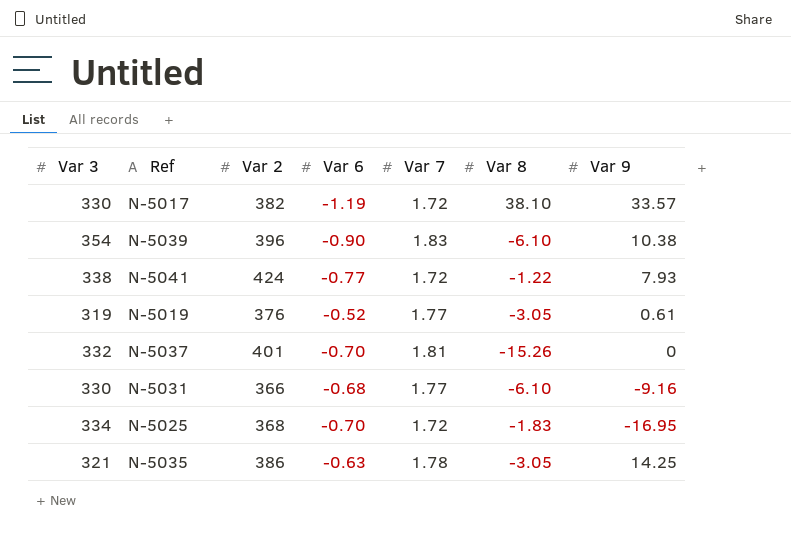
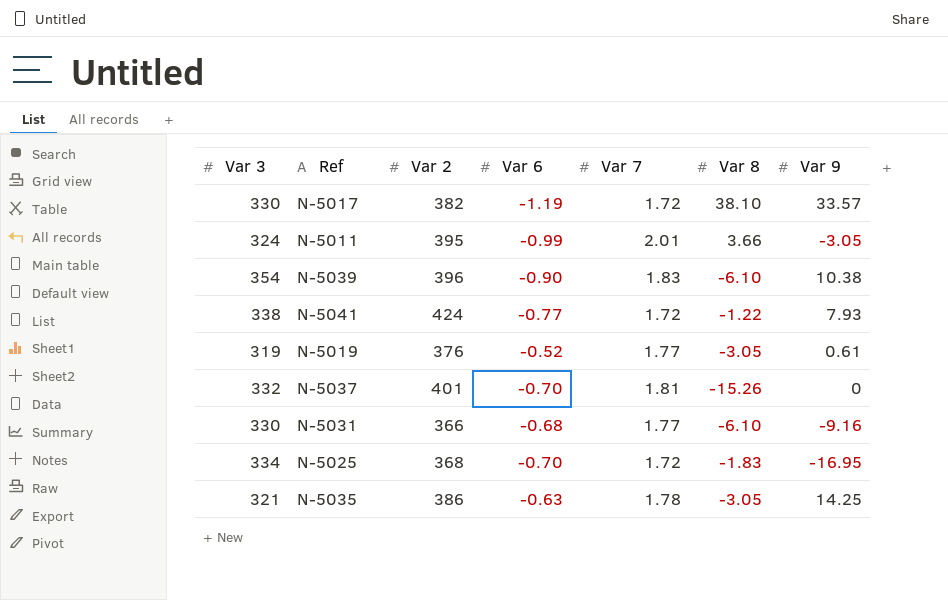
row N-5011: none -> 324 | 395 | -0.99 | 2.01 | 3.66 | -3.05

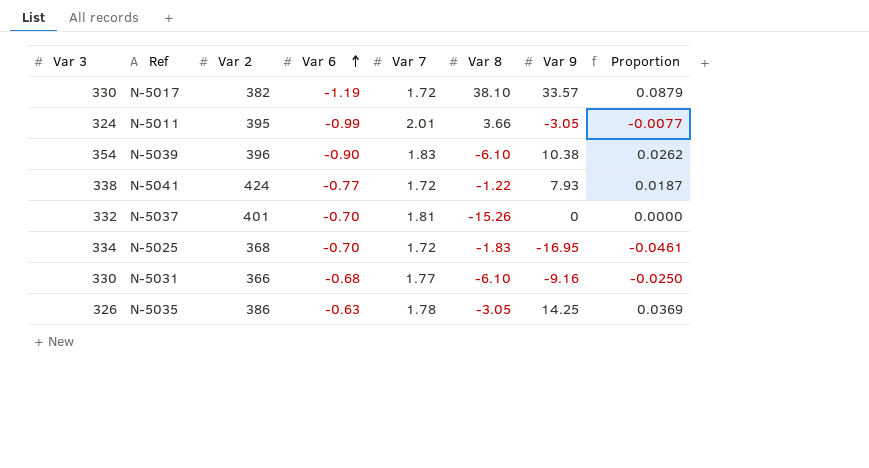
row order: none -> Var 6 ascending
column Proportion | formula: none -> [Var 9] / [Var 2]
row N-5019: 319 | 376 | -0.52 | 1.77 | -3.05 | 0.61 -> none
N-5035 | Var 3: 321 -> 326

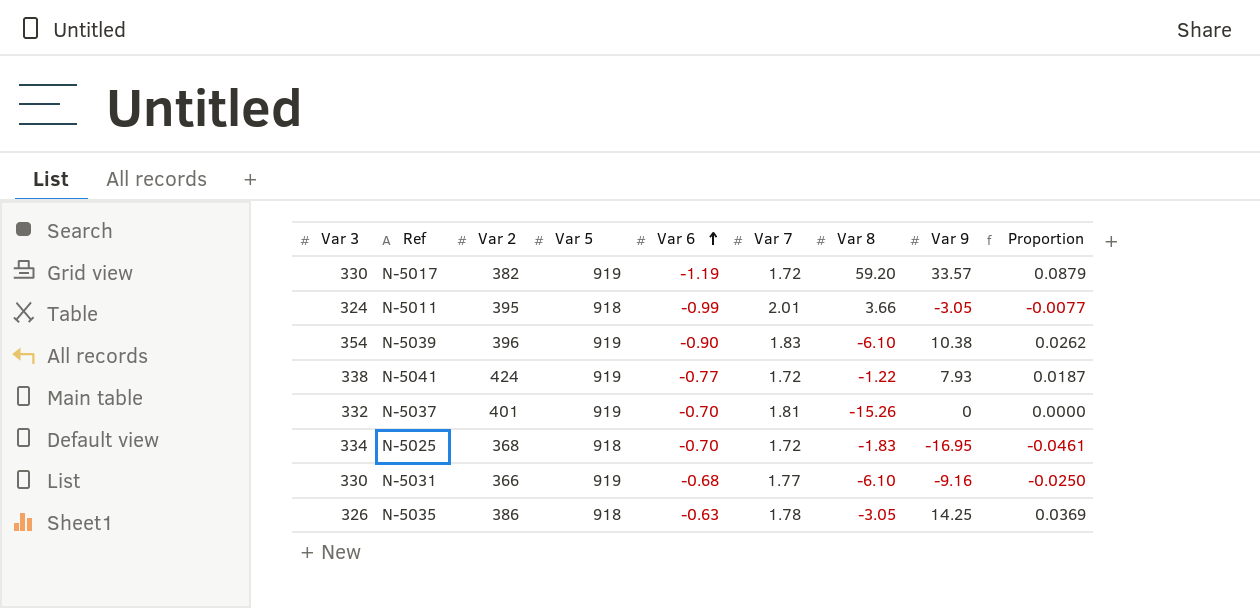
column Var 5 | position: none -> 4
N-5017 | Var 8: 38.10 -> 59.20

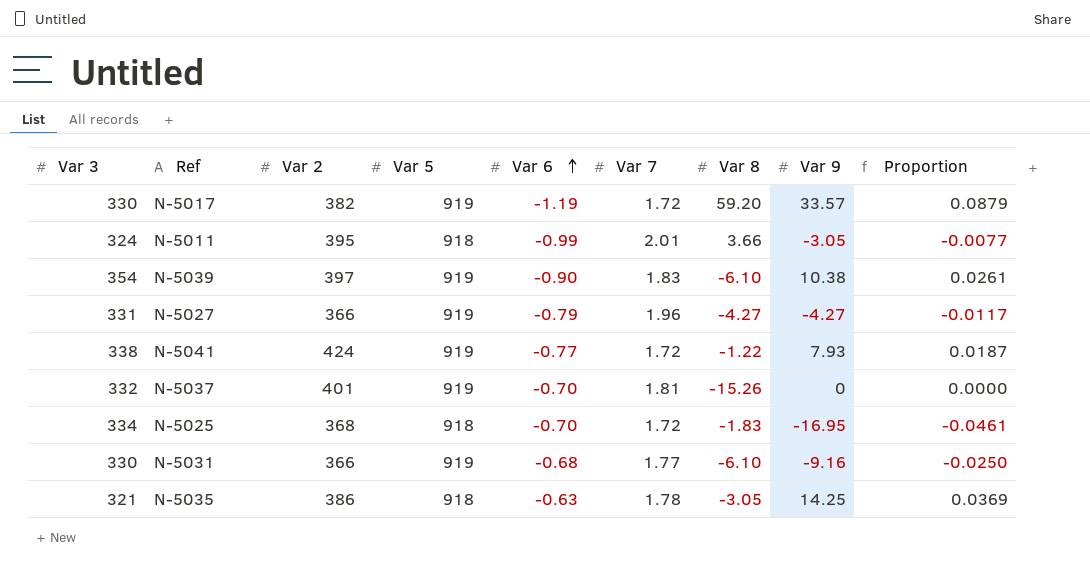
N-5039 | Var 2: 396 -> 397
N-5039 | Proportion: 0.0262 -> 0.0261
row N-5027: none -> 331 | 366 | 919 | -0.79 | 1.96 | -4.27 | -4.27 | -0.0117
N-5035 | Var 3: 326 -> 321

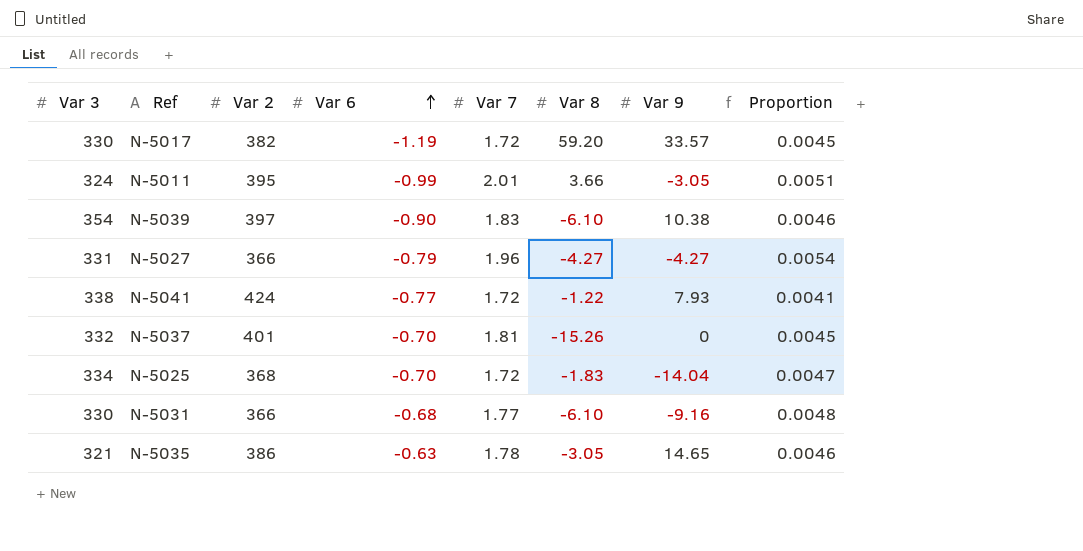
column Var 5 | position: 4 -> none
column Proportion | formula: [Var 9] / [Var 2] -> [Var 7] / [Var 2]
N-5025 | Var 9: -16.95 -> -14.04
N-5035 | Var 9: 14.25 -> 14.65

